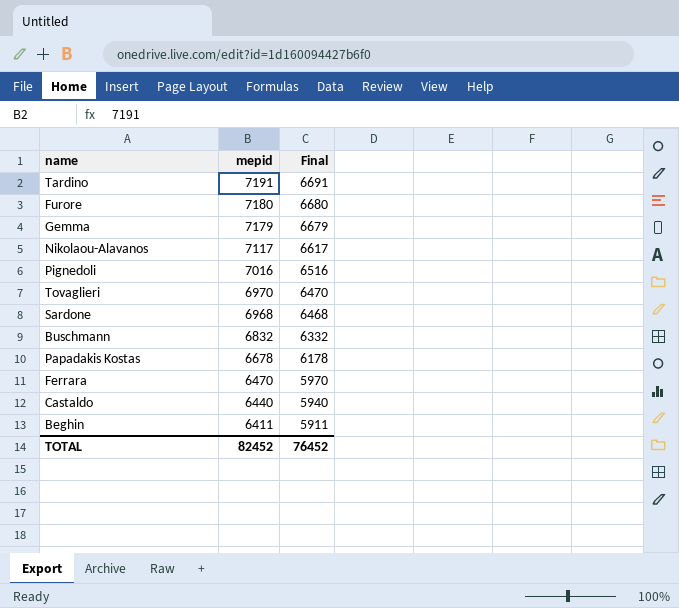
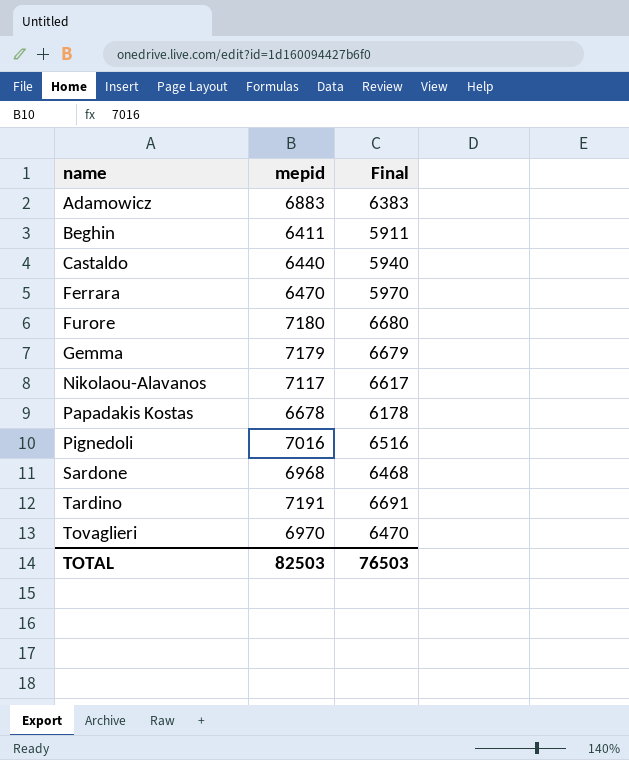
row order: mepid descending -> name ascending
row Buschmann: 6832 | 6332 -> none
row Adamowicz: none -> 6883 | 6383
TOTAL | mepid: 82452 -> 82503
TOTAL | Final: 76452 -> 76503

